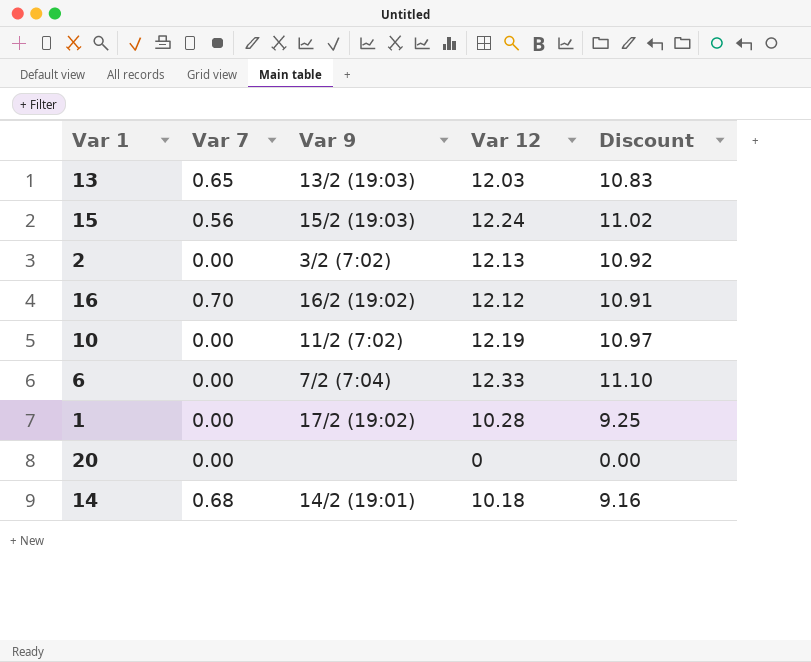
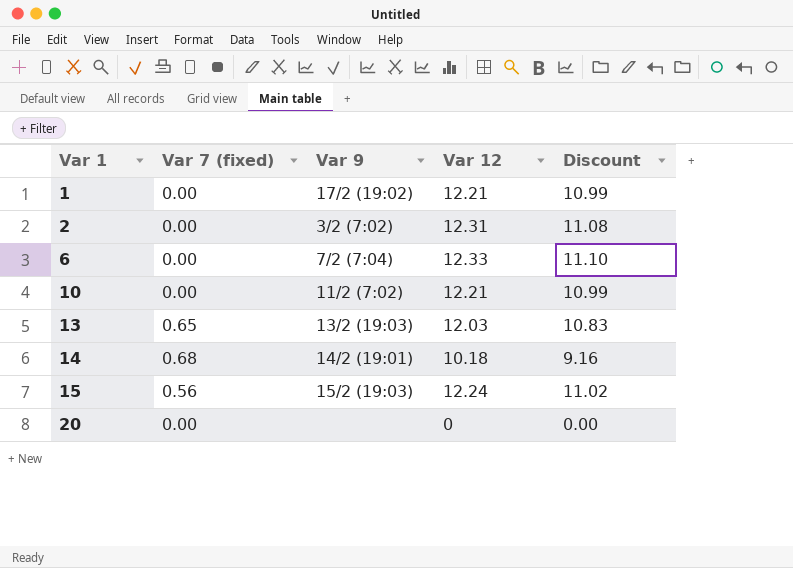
row order: none -> Var 1 ascending
column name: Var 7 -> Var 7 (fixed)
row 16: 0.70 | 16/2 (19:02) | 12.12 | 10.91 -> none
1 | Var 12: 10.28 -> 12.21
1 | Discount: 9.25 -> 10.99
2 | Var 12: 12.13 -> 12.31
2 | Discount: 10.92 -> 11.08
10 | Var 12: 12.19 -> 12.21
10 | Discount: 10.97 -> 10.99

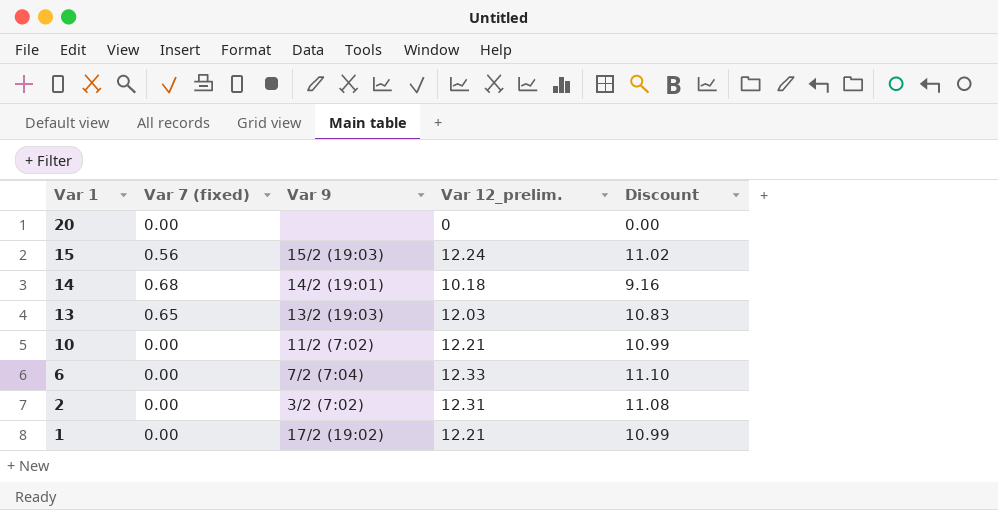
row order: Var 1 ascending -> Var 1 descending
column name: Var 12 -> Var 12_prelim.

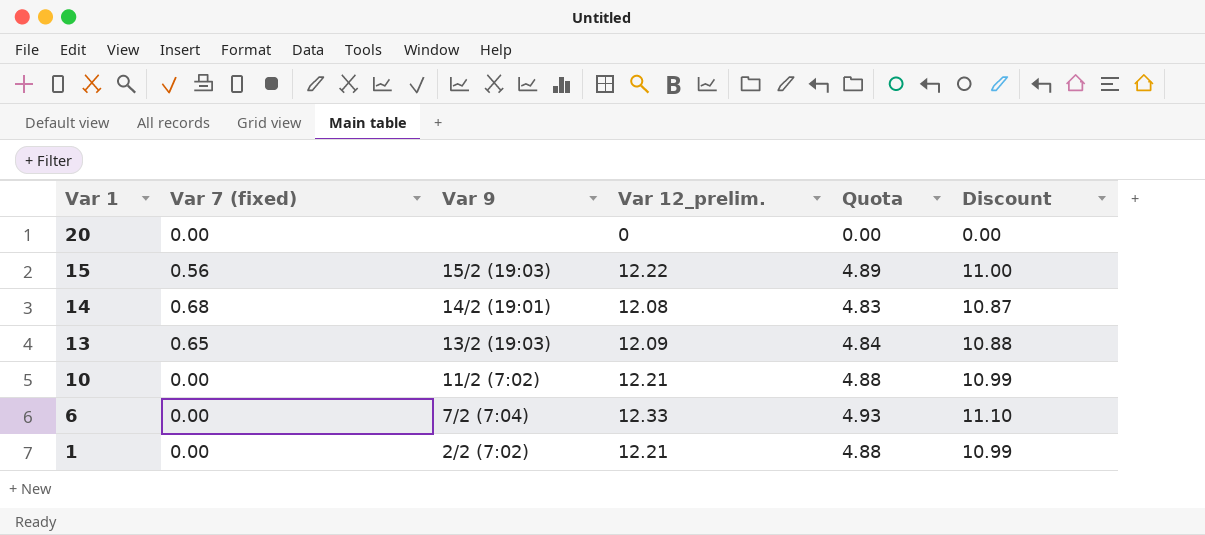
column Quota | formula: none -> [Var 12_prelim.] * 0.4
row 2: 0.00 | 3/2 (7:02) | 12.31 | 11.08 -> none
15 | Var 12_prelim.: 12.24 -> 12.22
15 | Discount: 11.02 -> 11.00
14 | Var 12_prelim.: 10.18 -> 12.08
14 | Discount: 9.16 -> 10.87
13 | Var 12_prelim.: 12.03 -> 12.09
13 | Discount: 10.83 -> 10.88
1 | Var 9: 17/2 (19:02) -> 2/2 (7:02)

